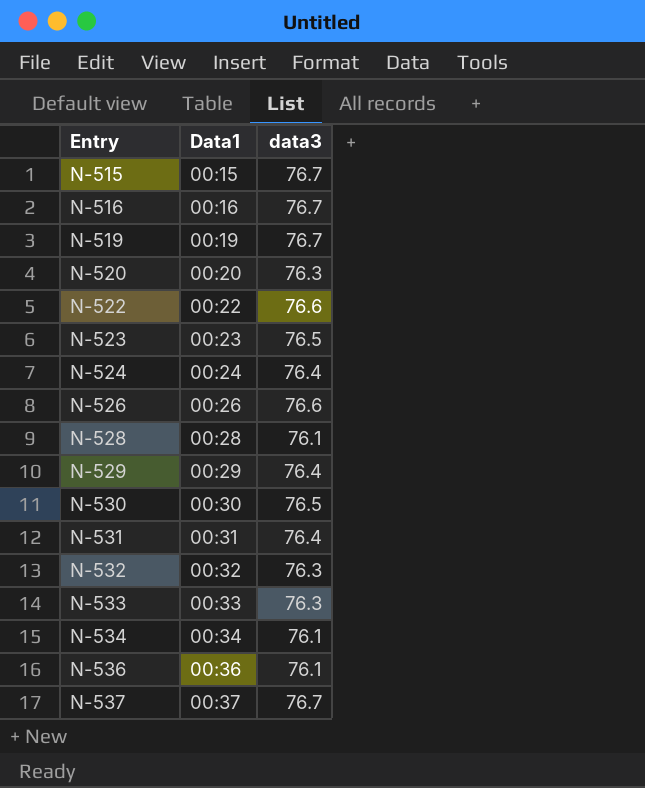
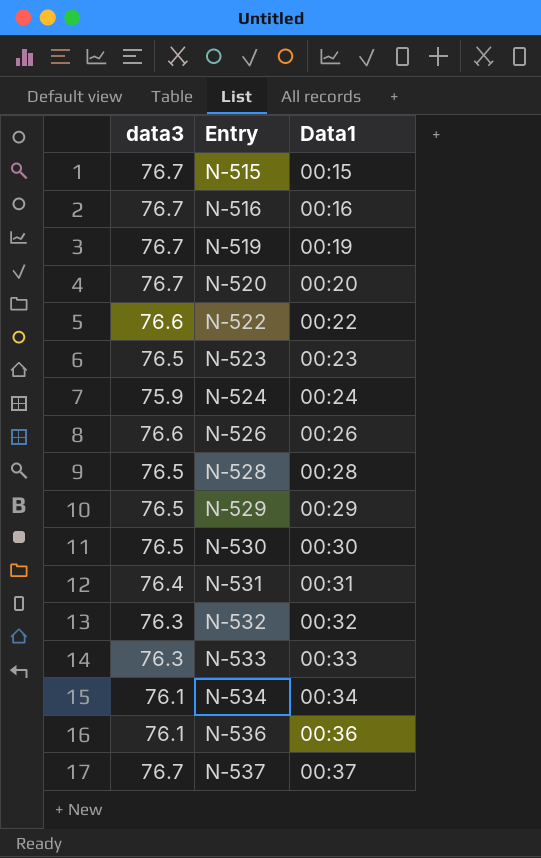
column data3 | position: 3 -> 1
N-520 | data3: 76.3 -> 76.7
N-524 | data3: 76.4 -> 75.9
N-528 | data3: 76.1 -> 76.5
N-529 | data3: 76.4 -> 76.5

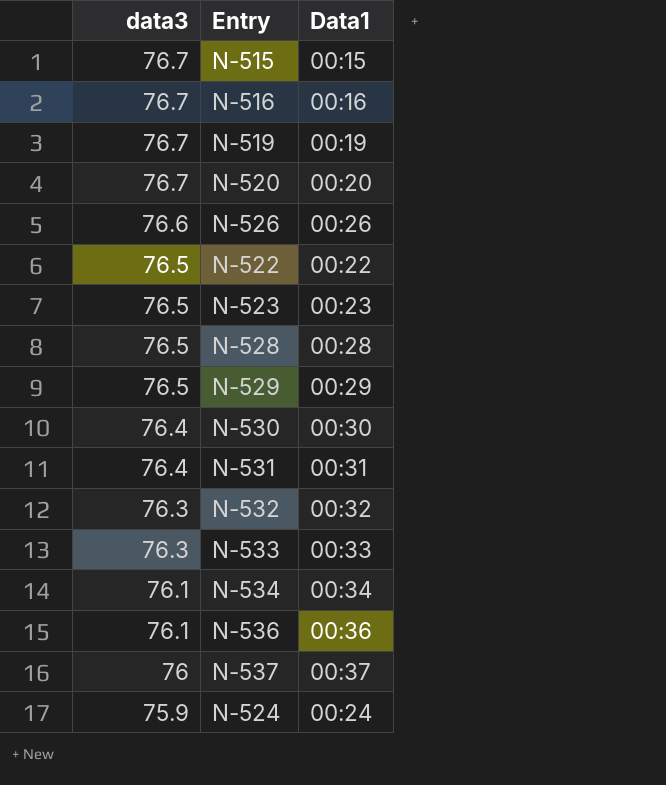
row order: Entry ascending -> data3 descending
N-522 | data3: 76.6 -> 76.5
N-530 | data3: 76.5 -> 76.4
N-537 | data3: 76.7 -> 76

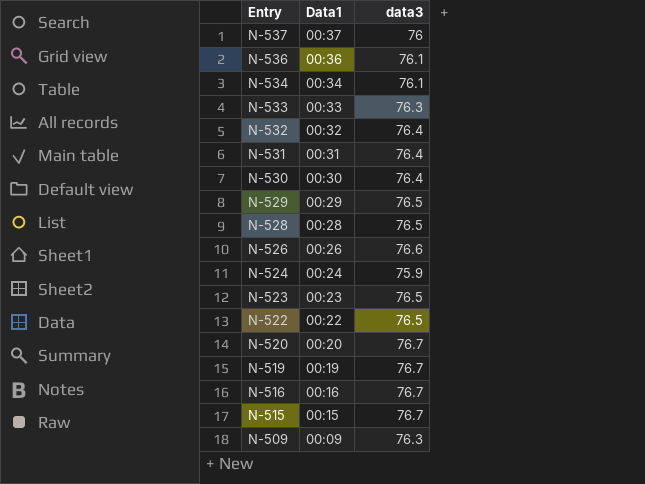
row order: data3 descending -> Entry descending
column data3 | position: 1 -> 3
N-532 | data3: 76.3 -> 76.4
row N-509: none -> 00:09 | 76.3

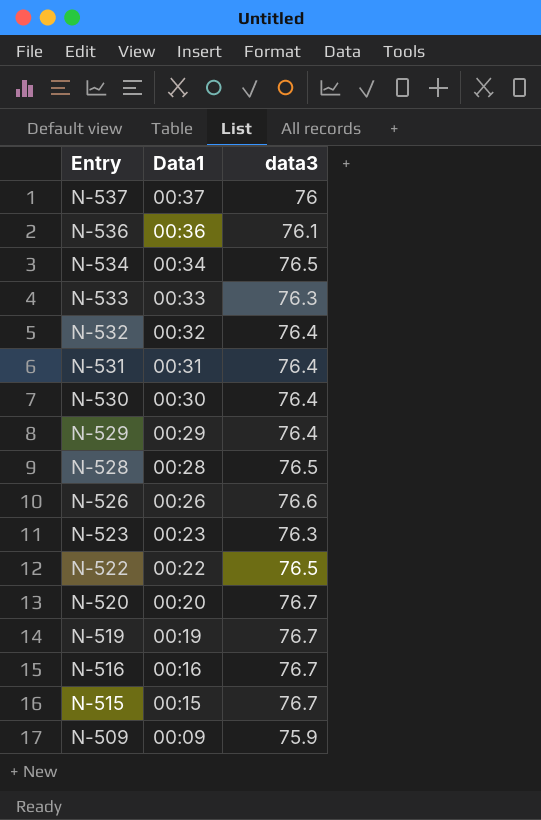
row N-524: 00:24 | 75.9 -> none
N-534 | data3: 76.1 -> 76.5
N-529 | data3: 76.5 -> 76.4
N-523 | data3: 76.5 -> 76.3
N-509 | data3: 76.3 -> 75.9

